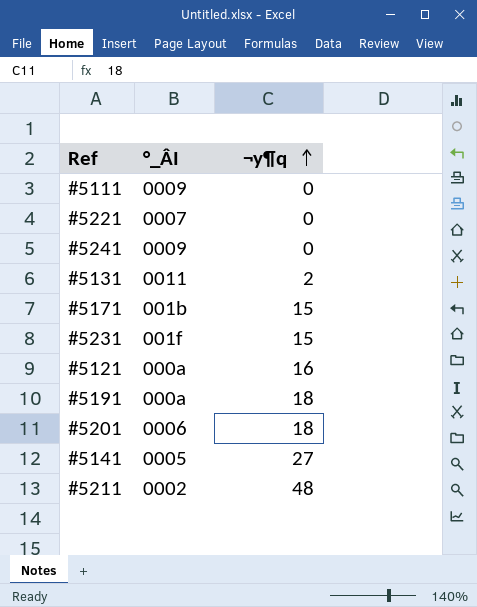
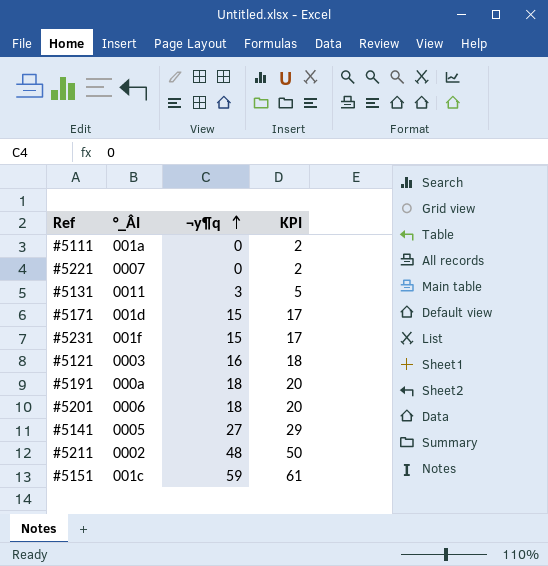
column KPI | formula: none -> [¬y¶q] + 2
row #5241: 0009 | 0 -> none
#5111 | °_ÂI: 0009 -> 001a
#5131 | ¬y¶q: 2 -> 3
#5171 | °_ÂI: 001b -> 001d
#5121 | °_ÂI: 000a -> 0003
row #5151: none -> 001c | 59 | 61

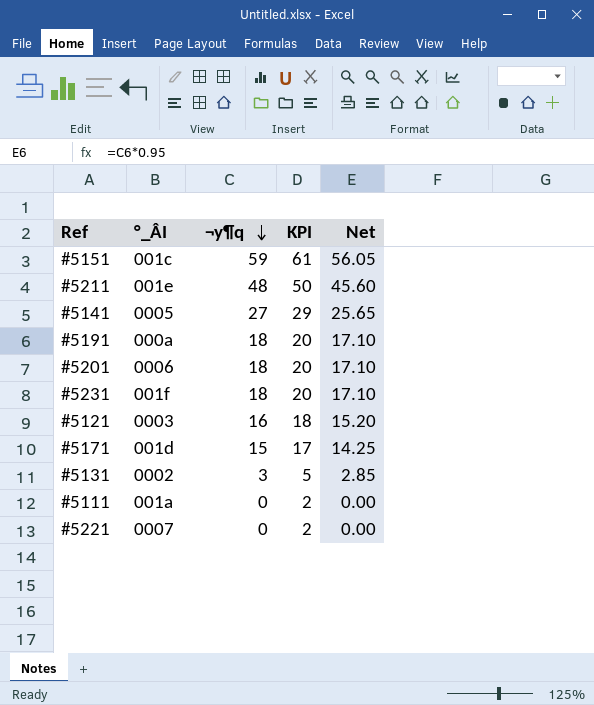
row order: ¬y¶q ascending -> ¬y¶q descending
column Net | formula: none -> [¬y¶q] * 0.95
#5211 | °_ÂI: 0002 -> 001e
#5231 | ¬y¶q: 15 -> 18
#5231 | KPI: 17 -> 20
#5131 | °_ÂI: 0011 -> 0002

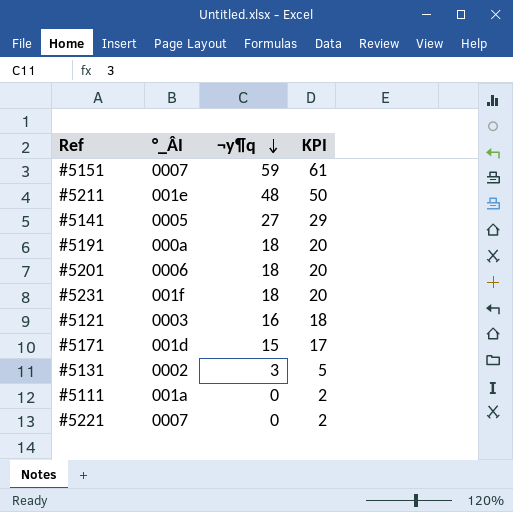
column Net | formula: [¬y¶q] * 0.95 -> none
#5151 | °_ÂI: 001c -> 0007

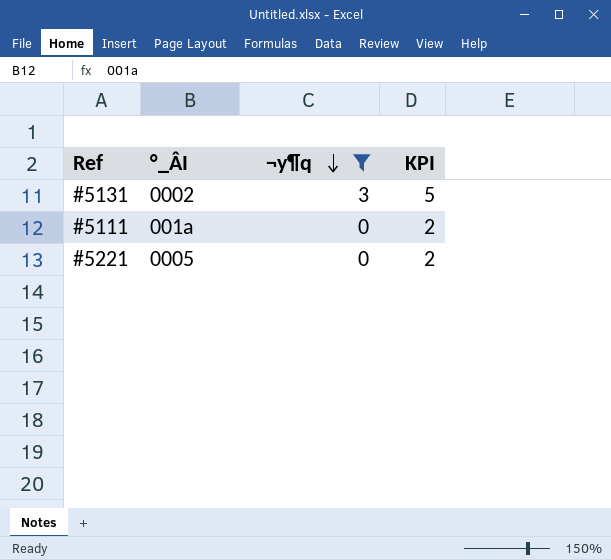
filter: none -> ¬y¶q <= 3
#5221 | °_ÂI: 0007 -> 0005

